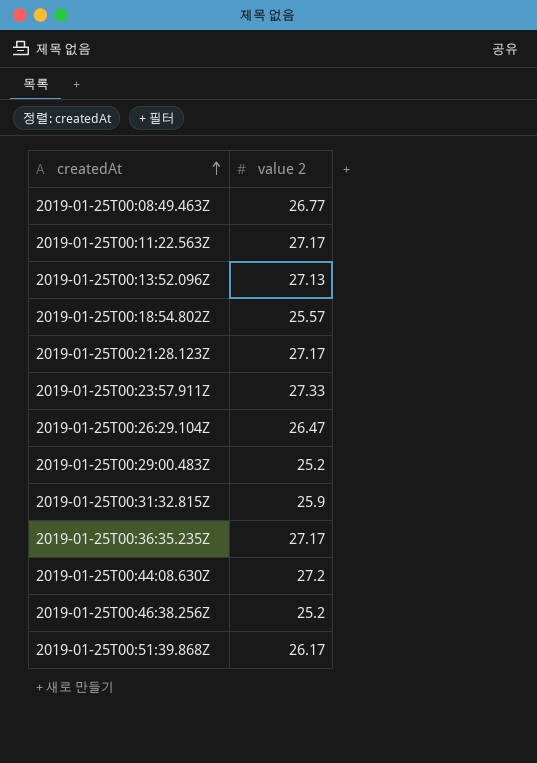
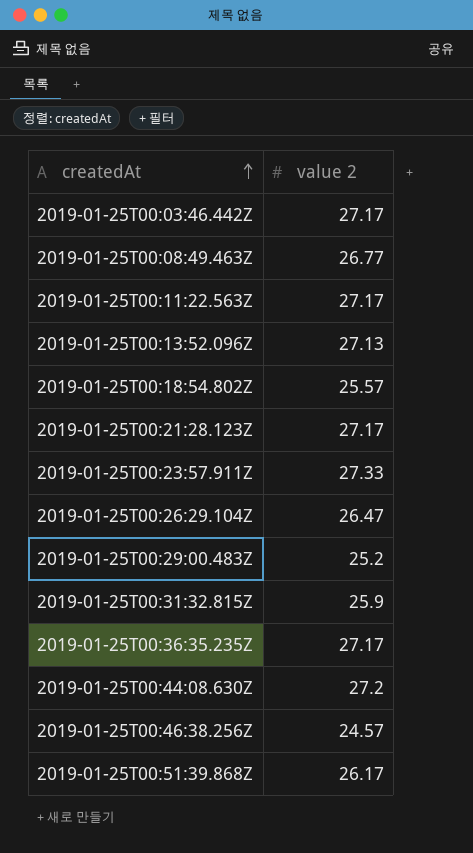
row 2019-01-25T00:03:46.442Z: none -> 27.17
2019-01-25T00:46:38.256Z | value 2: 25.2 -> 24.57

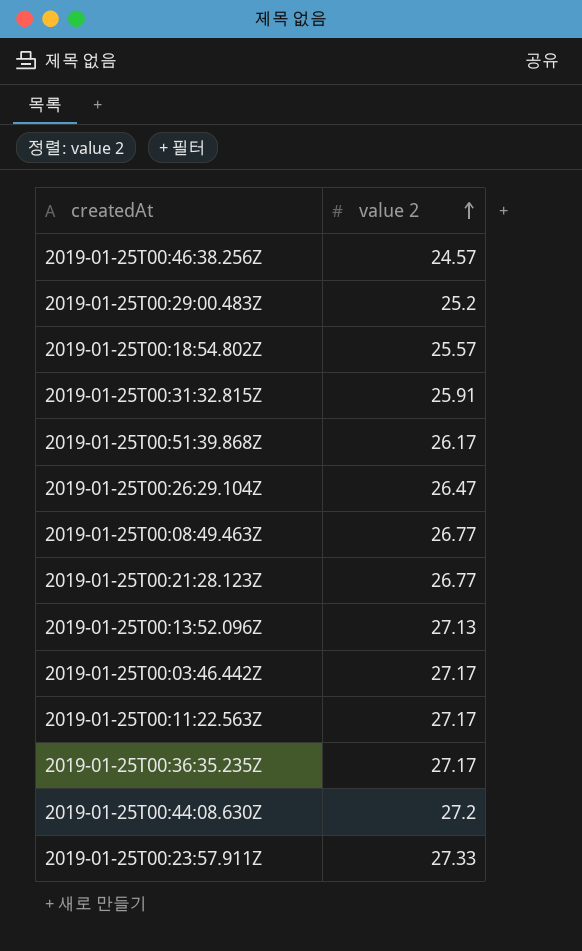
row order: createdAt ascending -> value 2 ascending
2019-01-25T00:31:32.815Z | value 2: 25.9 -> 25.91
2019-01-25T00:21:28.123Z | value 2: 27.17 -> 26.77

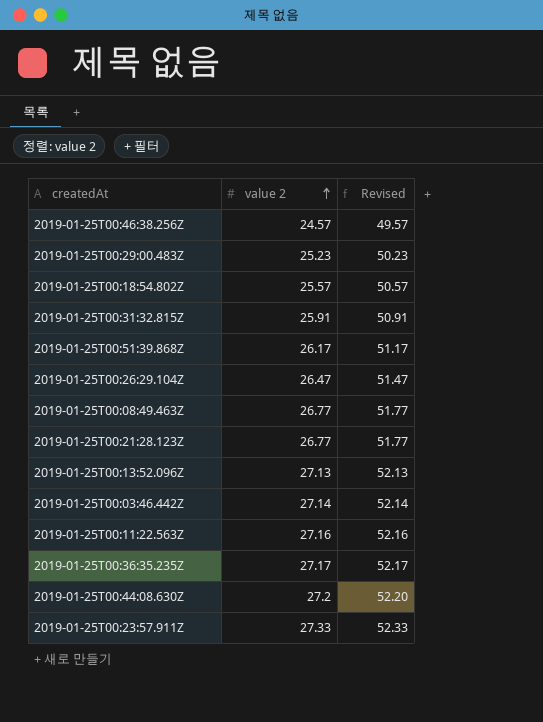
column Revised | formula: none -> [value 2] + 25
2019-01-25T00:29:00.483Z | value 2: 25.2 -> 25.23
2019-01-25T00:03:46.442Z | value 2: 27.17 -> 27.14
2019-01-25T00:11:22.563Z | value 2: 27.17 -> 27.16

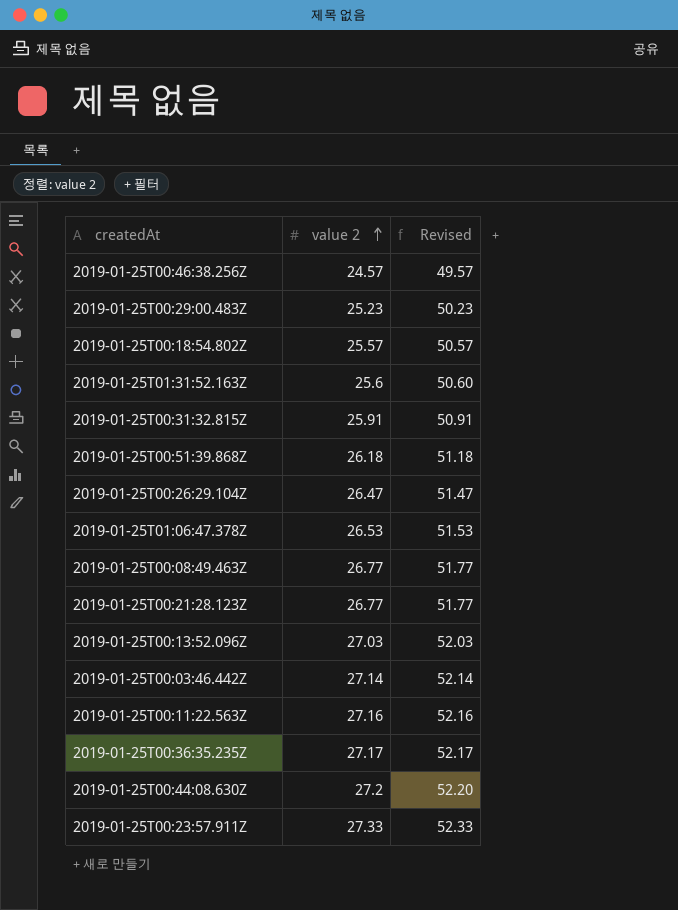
row 2019-01-25T01:31:52.163Z: none -> 25.6 | 50.60
2019-01-25T00:51:39.868Z | value 2: 26.17 -> 26.18
2019-01-25T00:51:39.868Z | Revised: 51.17 -> 51.18
row 2019-01-25T01:06:47.378Z: none -> 26.53 | 51.53
2019-01-25T00:13:52.096Z | value 2: 27.13 -> 27.03
2019-01-25T00:13:52.096Z | Revised: 52.13 -> 52.03

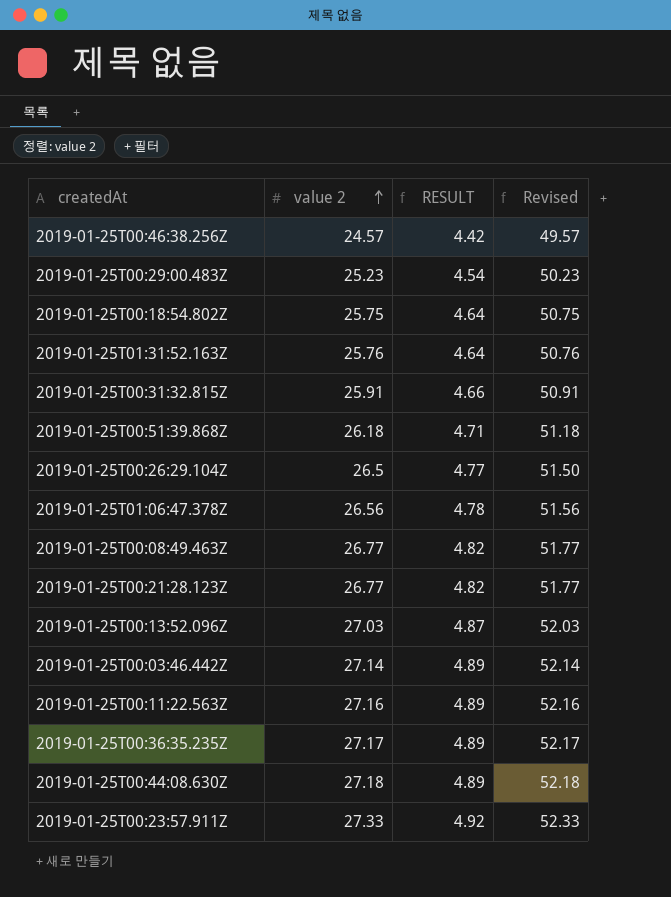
column RESULT | formula: none -> [value 2] * 0.18
2019-01-25T00:18:54.802Z | value 2: 25.57 -> 25.75
2019-01-25T00:18:54.802Z | Revised: 50.57 -> 50.75
2019-01-25T01:31:52.163Z | value 2: 25.6 -> 25.76
2019-01-25T01:31:52.163Z | Revised: 50.60 -> 50.76
2019-01-25T00:26:29.104Z | value 2: 26.47 -> 26.5
2019-01-25T00:26:29.104Z | Revised: 51.47 -> 51.50
2019-01-25T01:06:47.378Z | value 2: 26.53 -> 26.56
2019-01-25T01:06:47.378Z | Revised: 51.53 -> 51.56
2019-01-25T00:44:08.630Z | value 2: 27.2 -> 27.18
2019-01-25T00:44:08.630Z | Revised: 52.20 -> 52.18

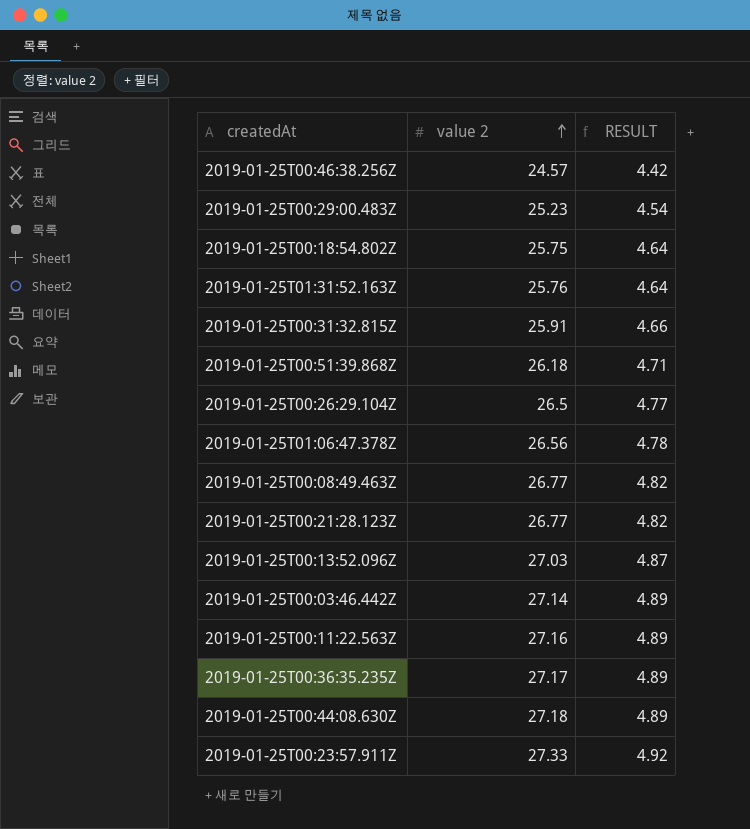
column Revised | formula: [value 2] + 25 -> none

